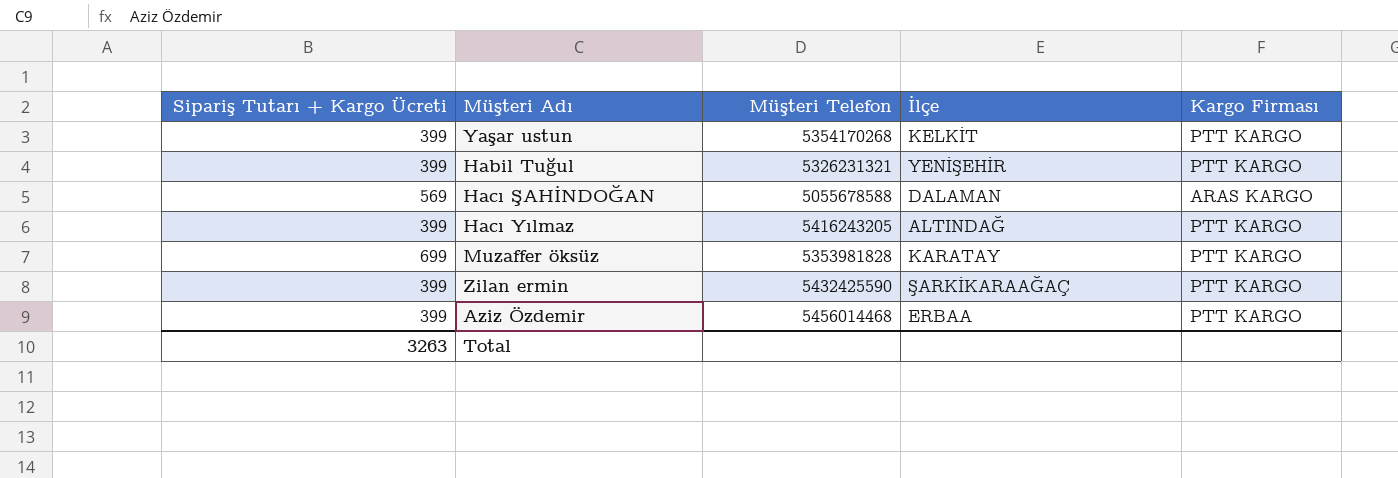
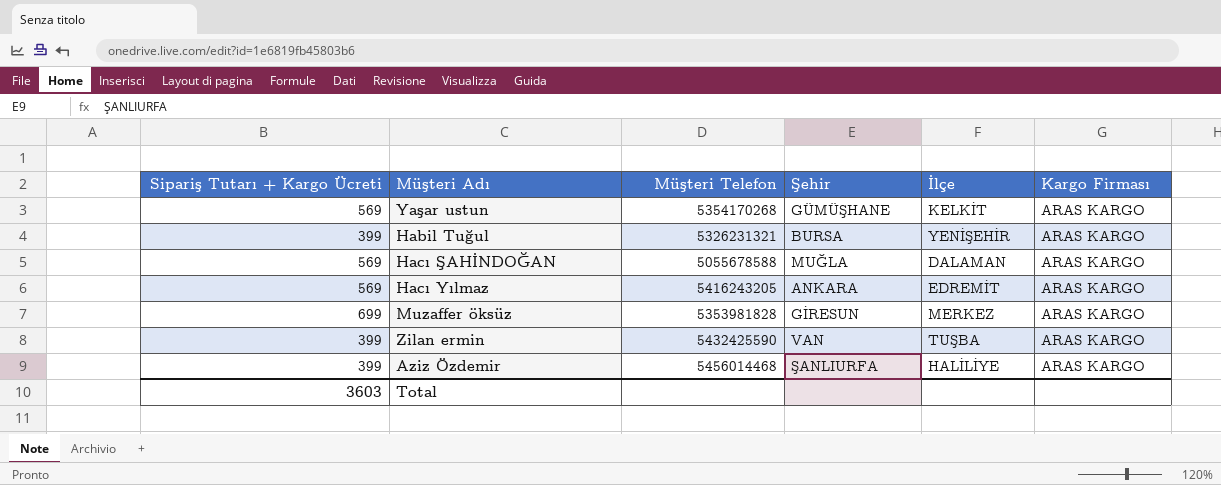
column Şehir | position: none -> 4
Yaşar ustun | Sipariş Tutarı + Kargo Ücreti: 399 -> 569
Yaşar ustun | Kargo Firması: PTT KARGO -> ARAS KARGO
Habil Tuğul | Kargo Firması: PTT KARGO -> ARAS KARGO
Hacı Yılmaz | Sipariş Tutarı + Kargo Ücreti: 399 -> 569
Hacı Yılmaz | İlçe: ALTINDAĞ -> EDREMİT
Hacı Yılmaz | Kargo Firması: PTT KARGO -> ARAS KARGO
Muzaffer öksüz | İlçe: KARATAY -> MERKEZ
Muzaffer öksüz | Kargo Firması: PTT KARGO -> ARAS KARGO
Zilan ermin | İlçe: ŞARKİKARAAĞAÇ -> TUŞBA
Zilan ermin | Kargo Firması: PTT KARGO -> ARAS KARGO
Aziz Özdemir | İlçe: ERBAA -> HALİLİYE
Aziz Özdemir | Kargo Firması: PTT KARGO -> ARAS KARGO
Total | Sipariş Tutarı + Kargo Ücreti: 3263 -> 3603

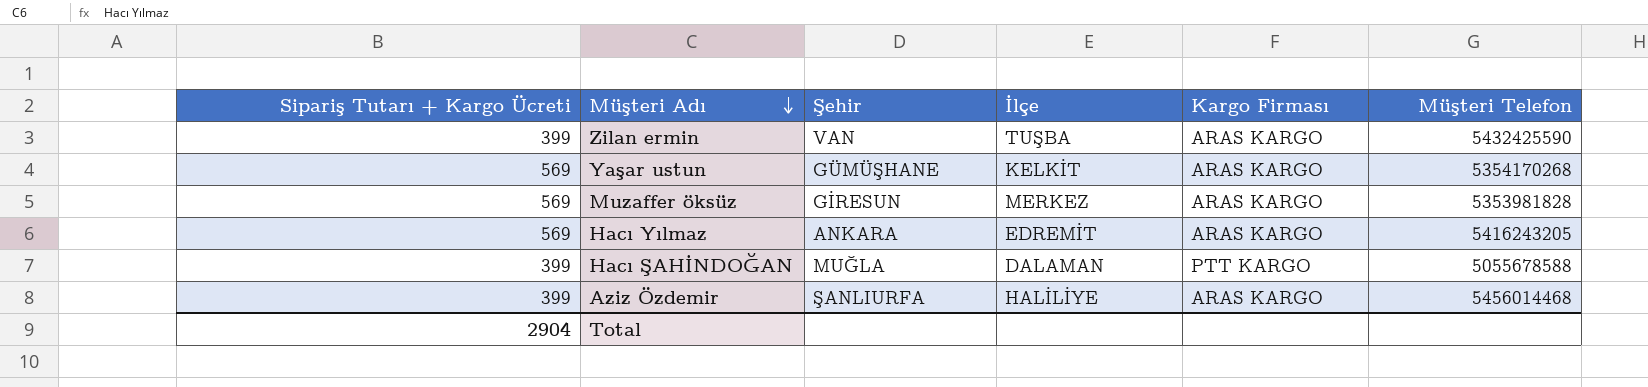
row order: none -> Müşteri Adı descending
column Müşteri Telefon | position: 3 -> 6
row Habil Tuğul: 399 | 5326231321 | BURSA | YENİŞEHİR | ARAS KARGO -> none
Muzaffer öksüz | Sipariş Tutarı + Kargo Ücreti: 699 -> 569
Hacı ŞAHİNDOĞAN | Sipariş Tutarı + Kargo Ücreti: 569 -> 399
Hacı ŞAHİNDOĞAN | Kargo Firması: ARAS KARGO -> PTT KARGO
Total | Sipariş Tutarı + Kargo Ücreti: 3603 -> 2904

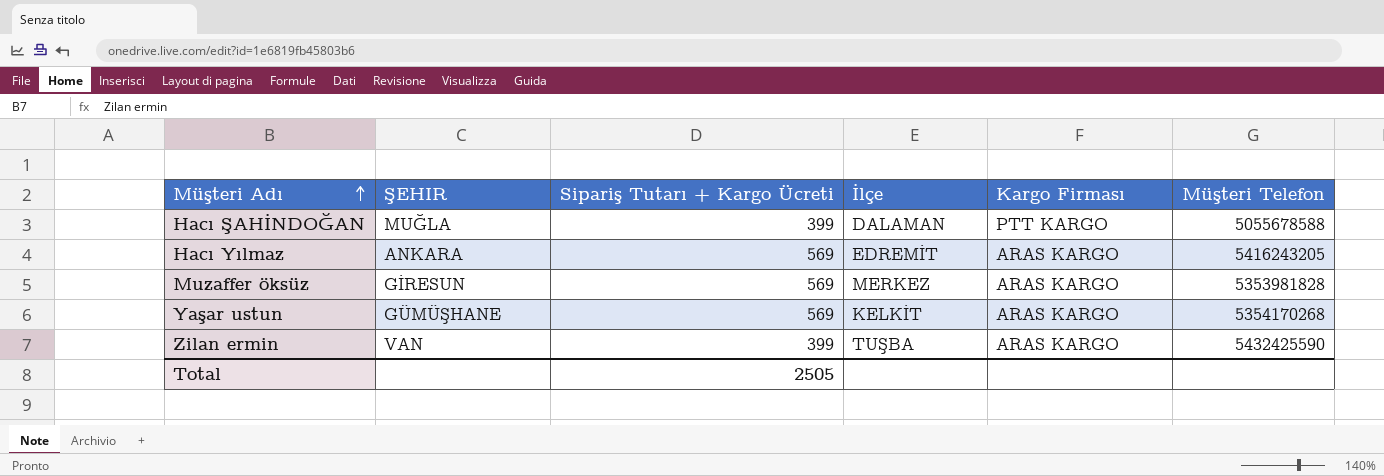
row order: Müşteri Adı descending -> Müşteri Adı ascending
column name: Şehir -> ŞEHIR
column Sipariş Tutarı + Kargo Ücreti | position: 1 -> 3
row Aziz Özdemir: 399 | ŞANLIURFA | HALİLİYE | ARAS KARGO | 5456014468 -> none
Total | Sipariş Tutarı + Kargo Ücreti: 2904 -> 2505

